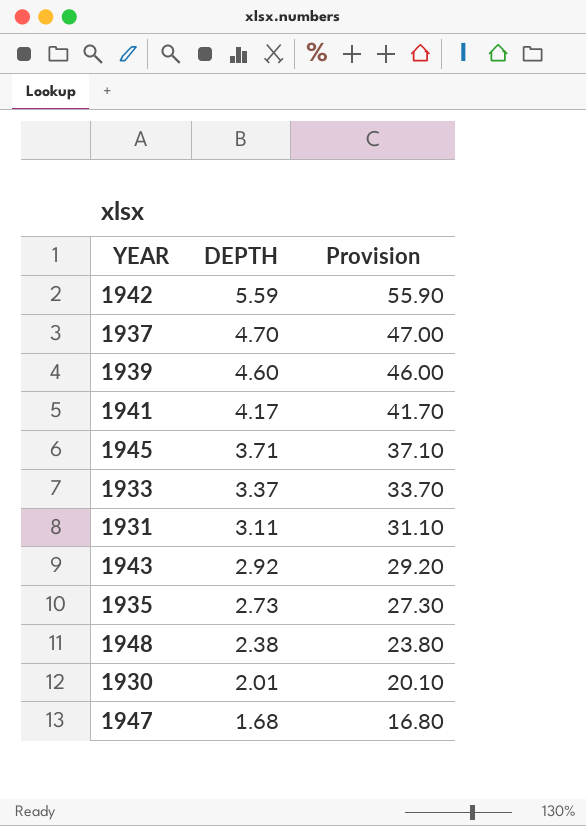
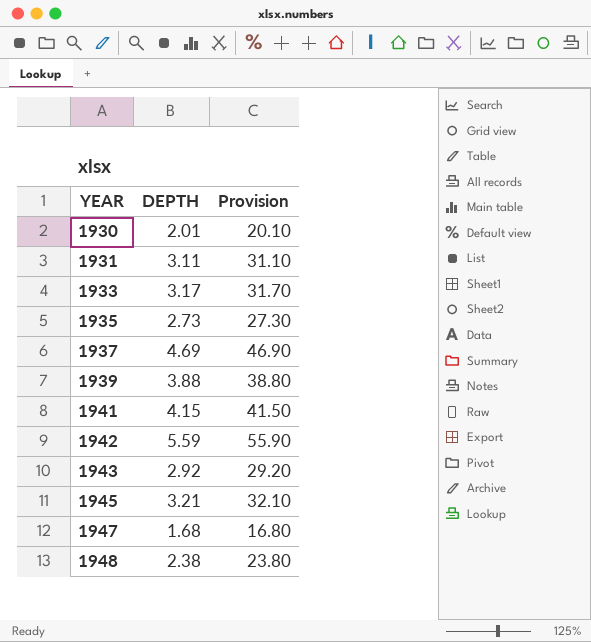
row order: DEPTH descending -> YEAR ascending
1933 | DEPTH: 3.37 -> 3.17
1933 | Provision: 33.70 -> 31.70
1937 | DEPTH: 4.70 -> 4.69
1937 | Provision: 47.00 -> 46.90
1939 | DEPTH: 4.60 -> 3.88
1939 | Provision: 46.00 -> 38.80
1941 | DEPTH: 4.17 -> 4.15
1941 | Provision: 41.70 -> 41.50
1945 | DEPTH: 3.71 -> 3.21
1945 | Provision: 37.10 -> 32.10

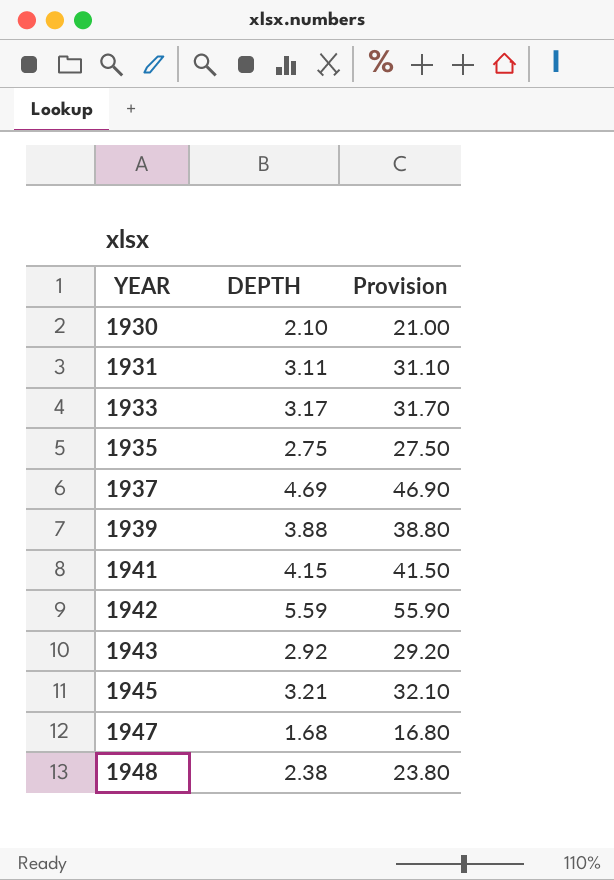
1930 | DEPTH: 2.01 -> 2.10
1930 | Provision: 20.10 -> 21.00
1935 | DEPTH: 2.73 -> 2.75
1935 | Provision: 27.30 -> 27.50

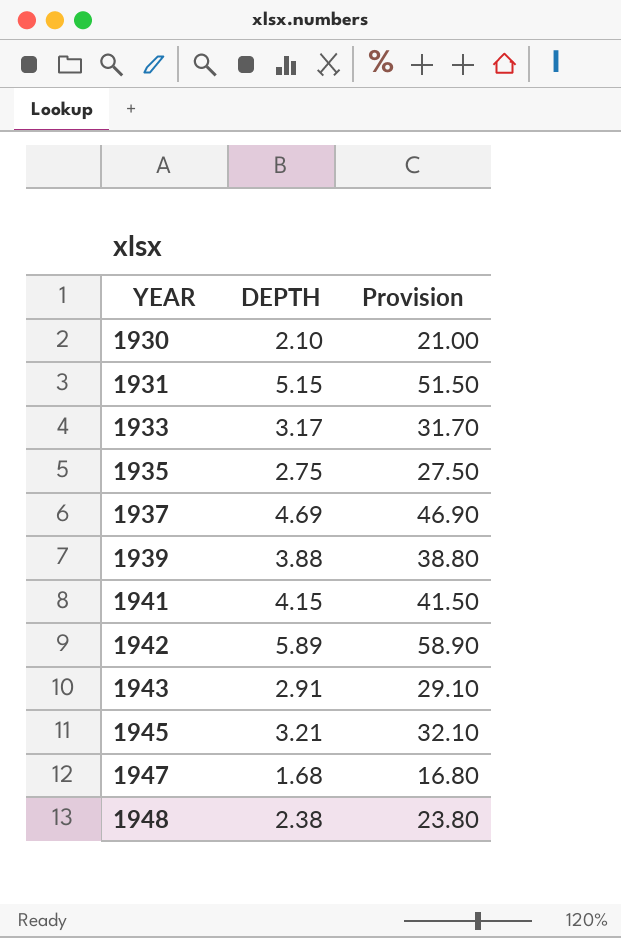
1931 | DEPTH: 3.11 -> 5.15
1931 | Provision: 31.10 -> 51.50
1942 | DEPTH: 5.59 -> 5.89
1942 | Provision: 55.90 -> 58.90
1943 | DEPTH: 2.92 -> 2.91
1943 | Provision: 29.20 -> 29.10

